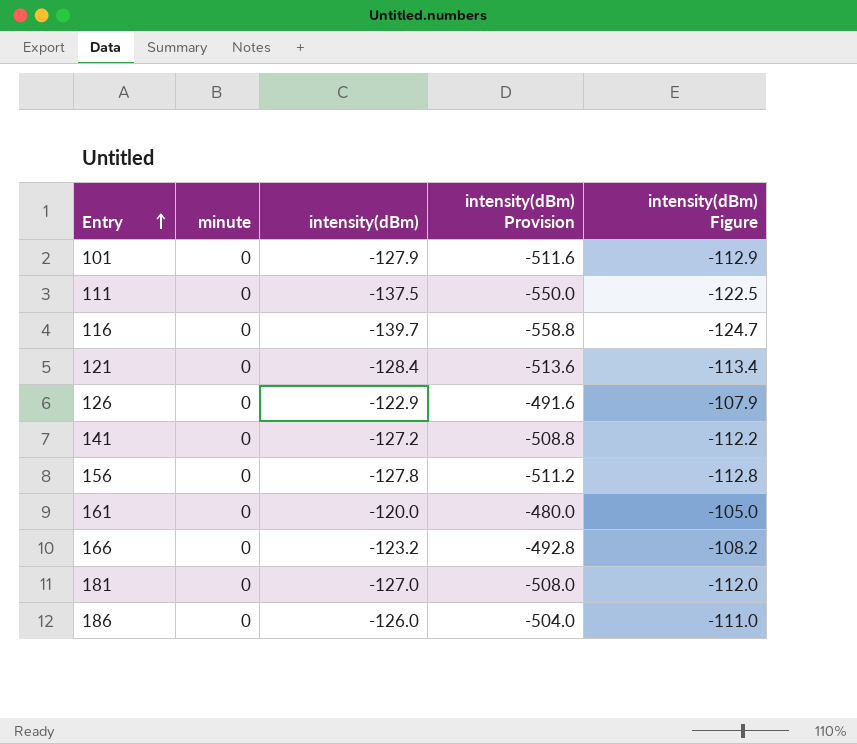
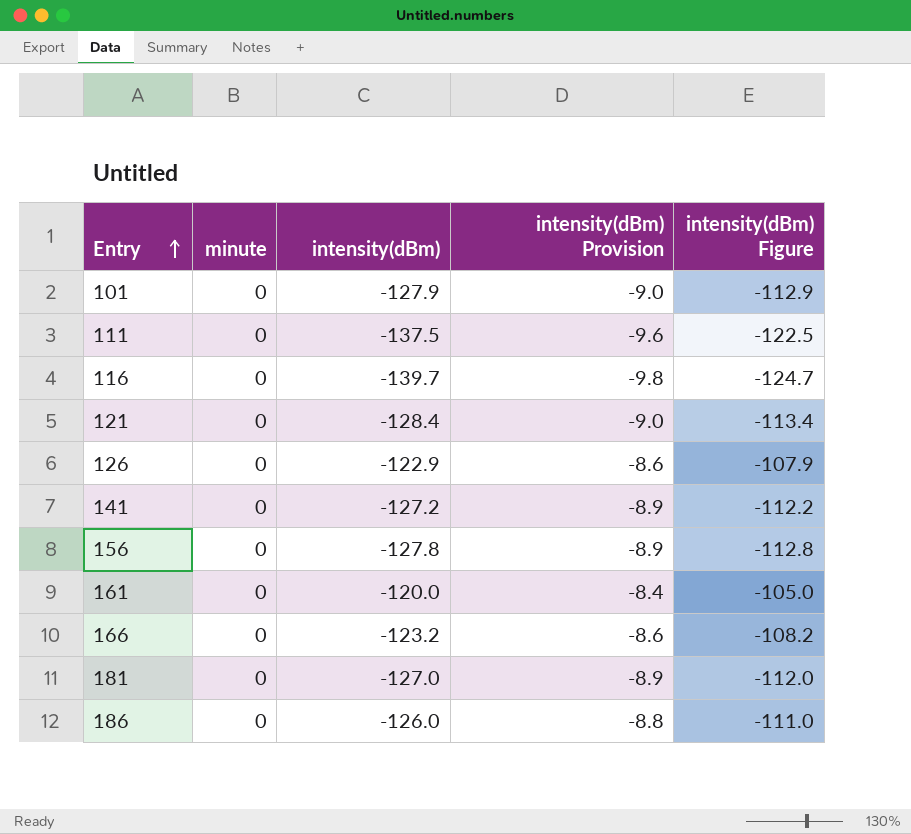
column intensity(dBm) Provision | formula: [intensity(dBm)] * 4 -> [intensity(dBm)] * 0.07

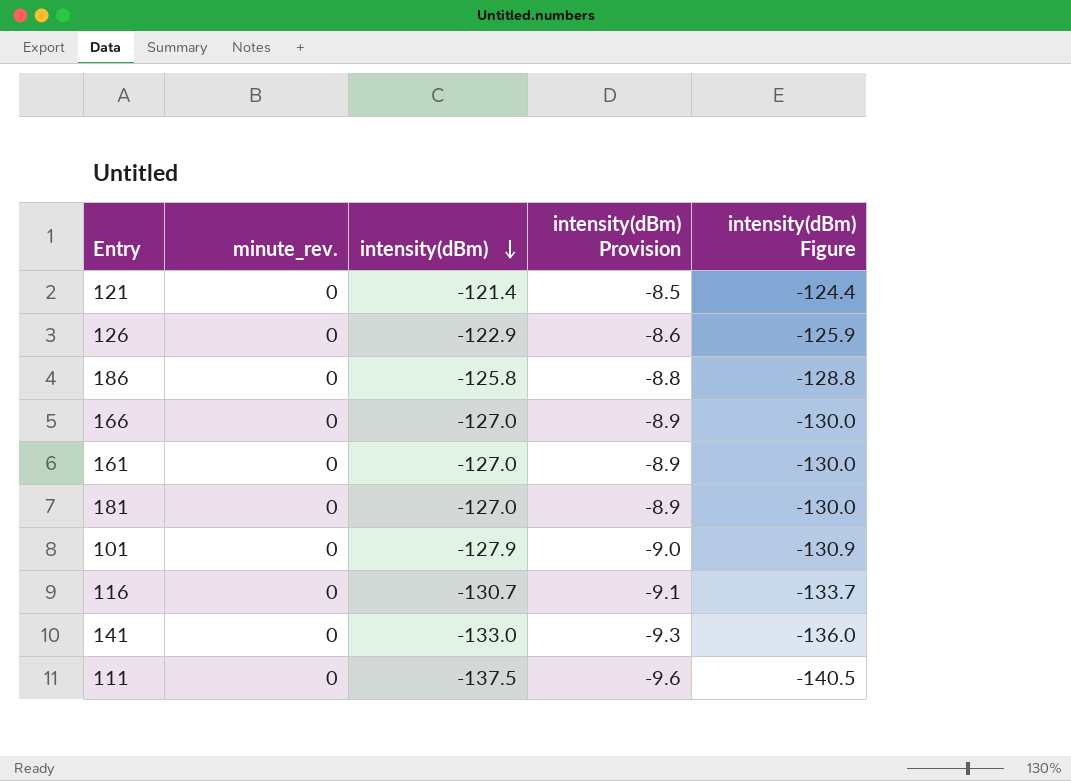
row order: Entry ascending -> intensity(dBm) descending
column name: minute -> minute_rev.
column intensity(dBm) Figure | formula: [intensity(dBm)] + 15 -> [intensity(dBm)] - 3
row 156: 0 | -127.8 | -8.9 | -112.8 -> none
121 | intensity(dBm): -128.4 -> -121.4
121 | intensity(dBm) Provision: -9.0 -> -8.5
186 | intensity(dBm): -126.0 -> -125.8
166 | intensity(dBm): -123.2 -> -127.0
166 | intensity(dBm) Provision: -8.6 -> -8.9
161 | intensity(dBm): -120.0 -> -127.0
161 | intensity(dBm) Provision: -8.4 -> -8.9
116 | intensity(dBm): -139.7 -> -130.7
116 | intensity(dBm) Provision: -9.8 -> -9.1
141 | intensity(dBm): -127.2 -> -133.0
141 | intensity(dBm) Provision: -8.9 -> -9.3

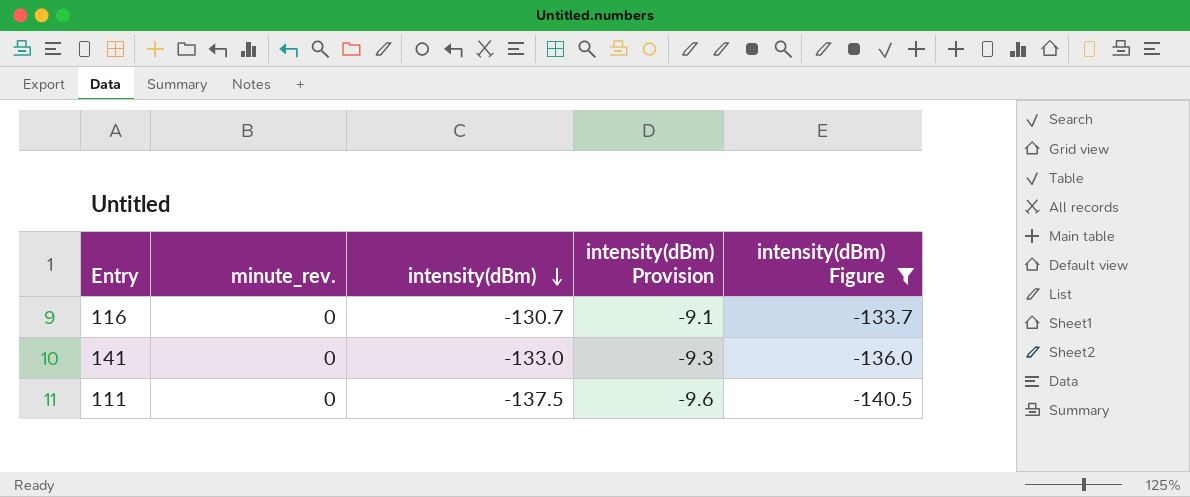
filter: none -> intensity(dBm) Figure <= -133.7

